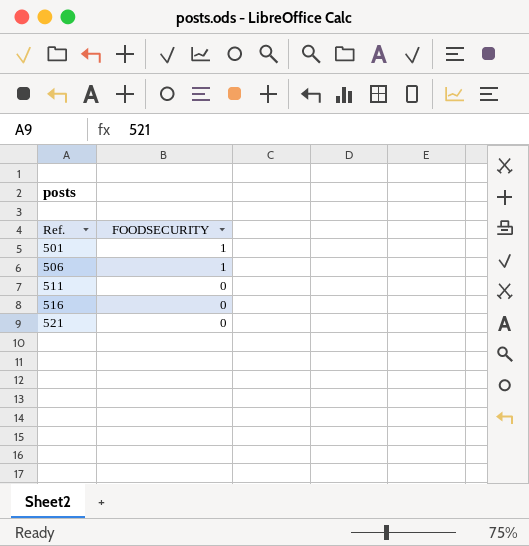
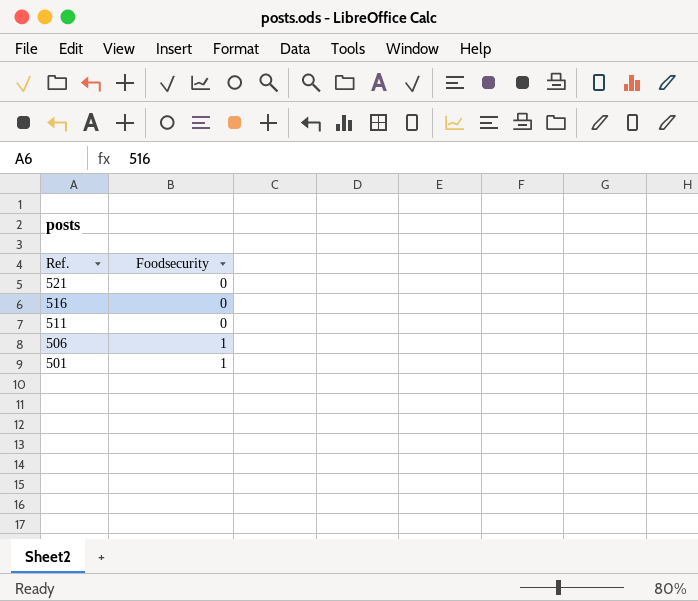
row order: Ref. ascending -> Ref. descending
column name: FOODSECURITY -> Foodsecurity

